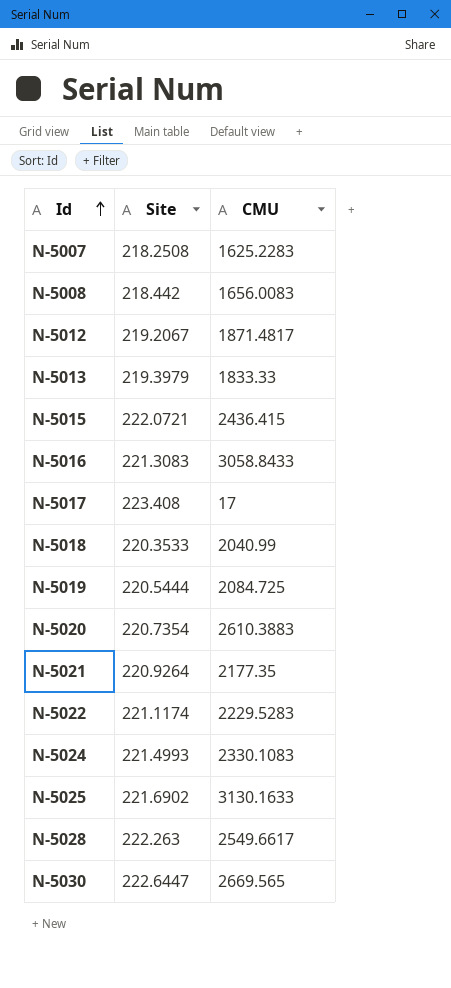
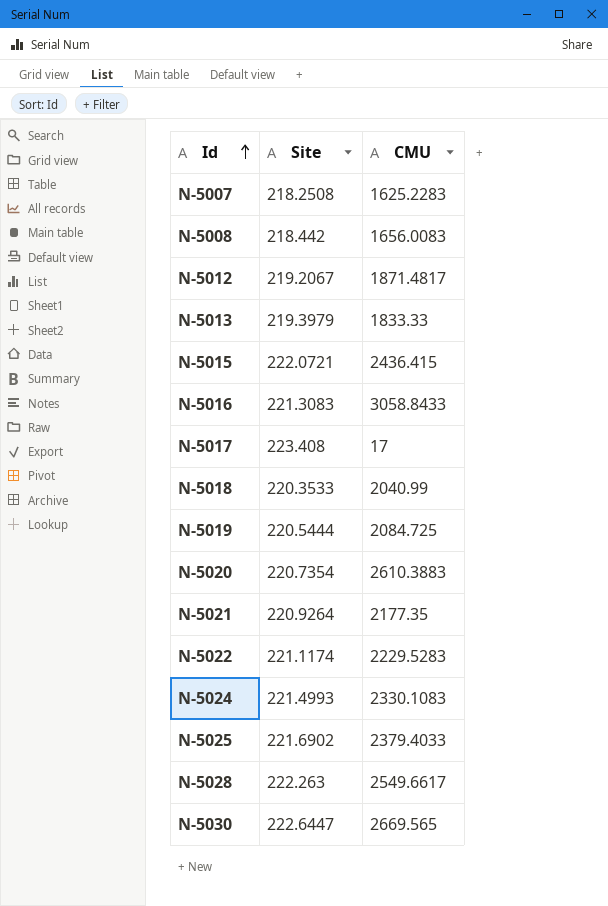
N-5025 | CMU: 3130.1633 -> 2379.4033

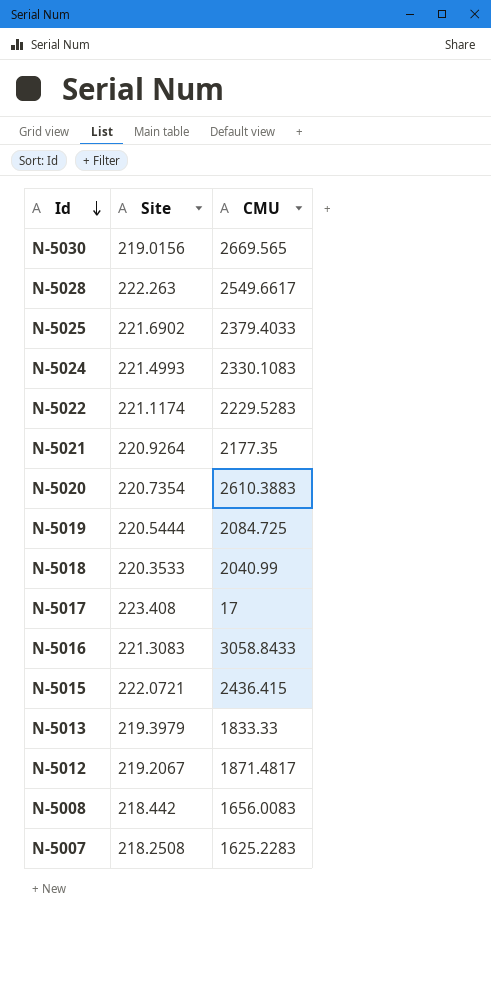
row order: Id ascending -> Id descending
N-5030 | Site: 222.6447 -> 219.0156

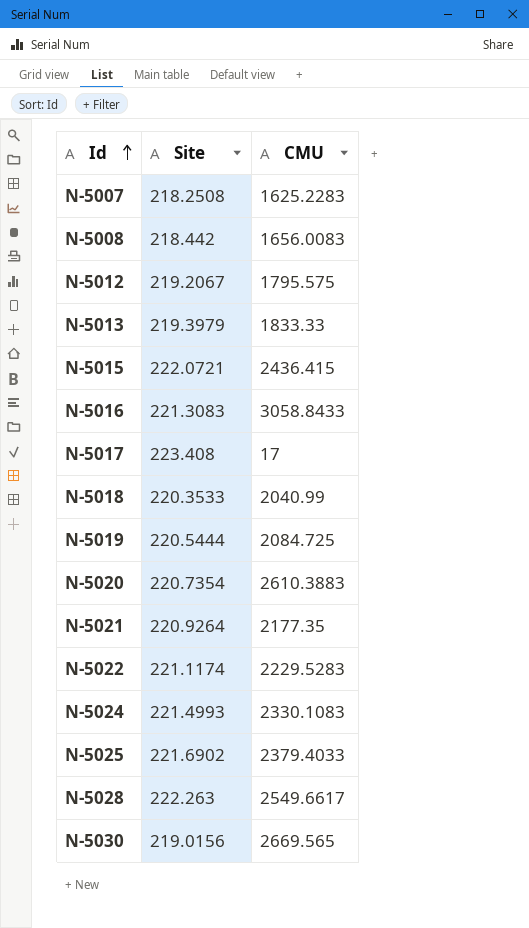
row order: Id descending -> Id ascending
N-5012 | CMU: 1871.4817 -> 1795.575

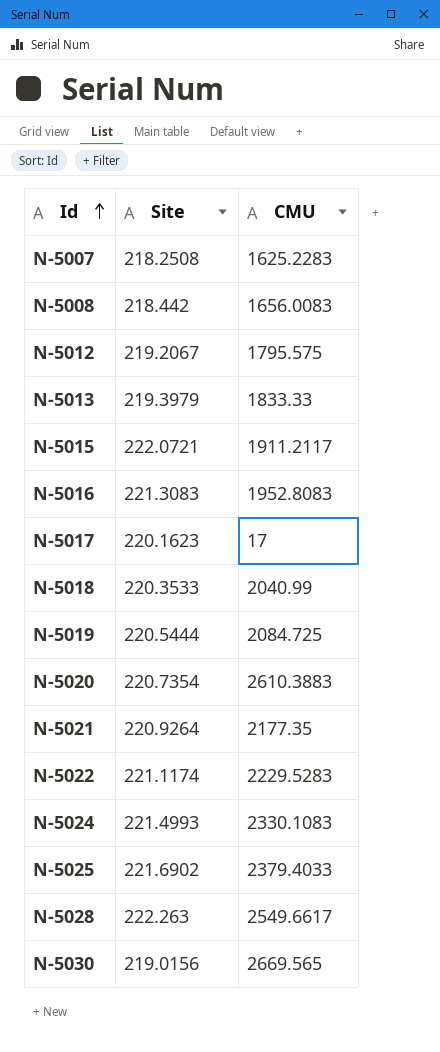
N-5015 | CMU: 2436.415 -> 1911.2117
N-5016 | CMU: 3058.8433 -> 1952.8083
N-5017 | Site: 223.408 -> 220.1623

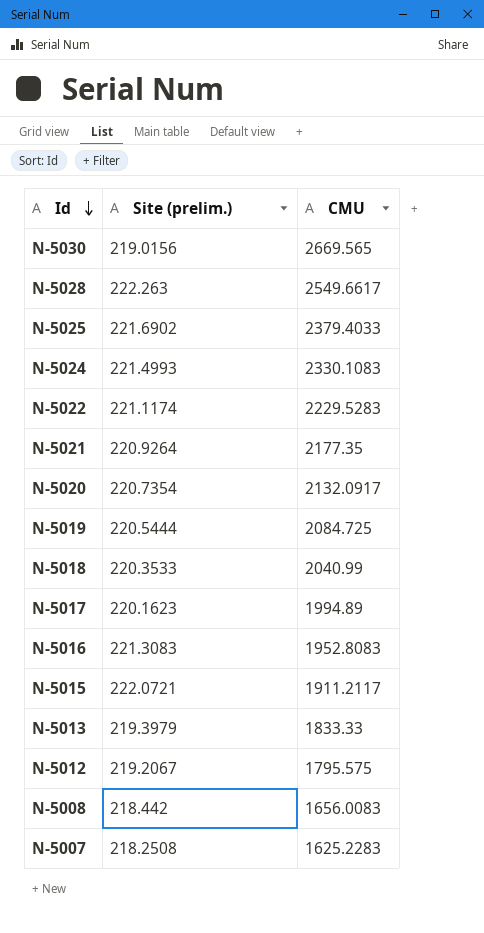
row order: Id ascending -> Id descending
column name: Site -> Site (prelim.)
N-5020 | CMU: 2610.3883 -> 2132.0917
N-5017 | CMU: 17 -> 1994.89

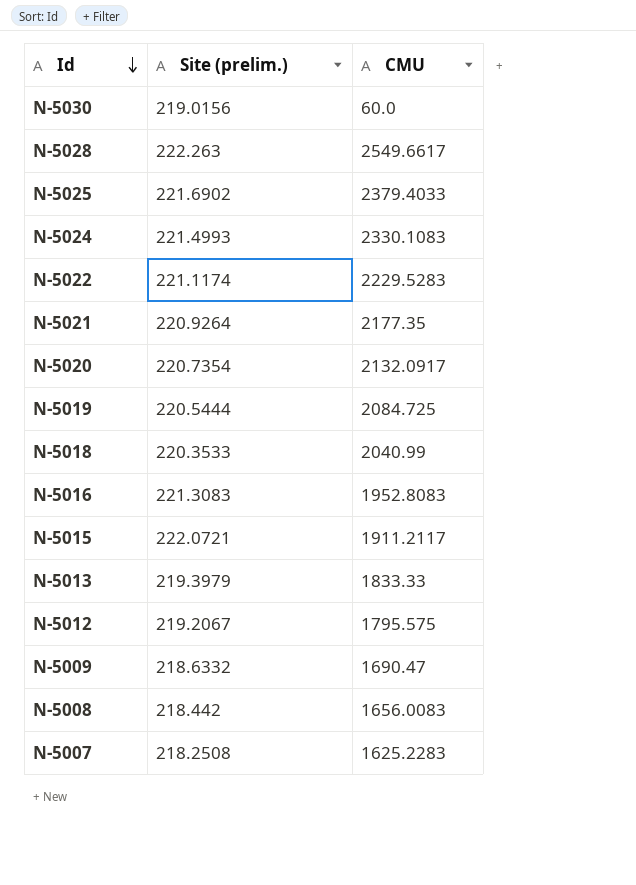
row N-5017: 220.1623 | 1994.89 -> none
N-5030 | CMU: 2669.565 -> 60.0
row N-5009: none -> 218.6332 | 1690.47

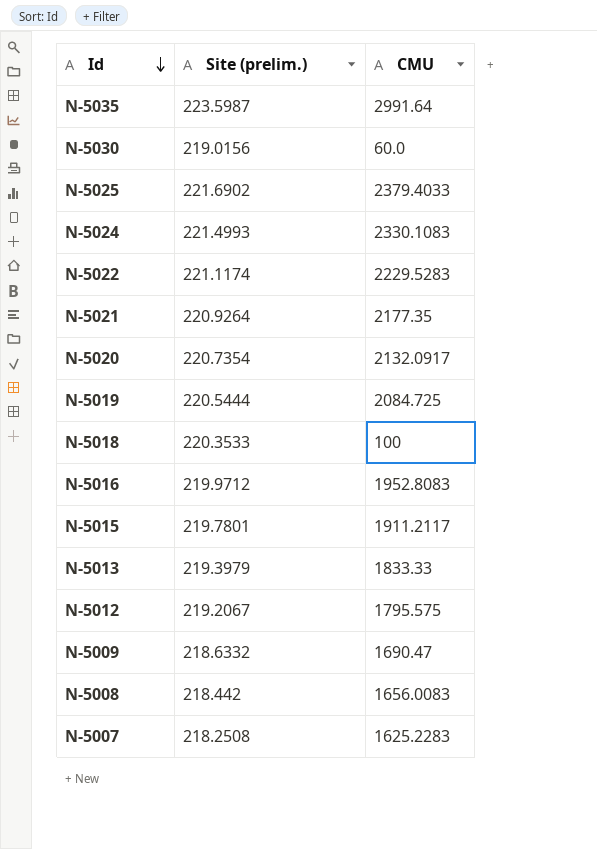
row N-5028: 222.263 | 2549.6617 -> none
row N-5035: none -> 223.5987 | 2991.64
N-5018 | CMU: 2040.99 -> 100
N-5016 | Site (prelim.): 221.3083 -> 219.9712
N-5015 | Site (prelim.): 222.0721 -> 219.7801

